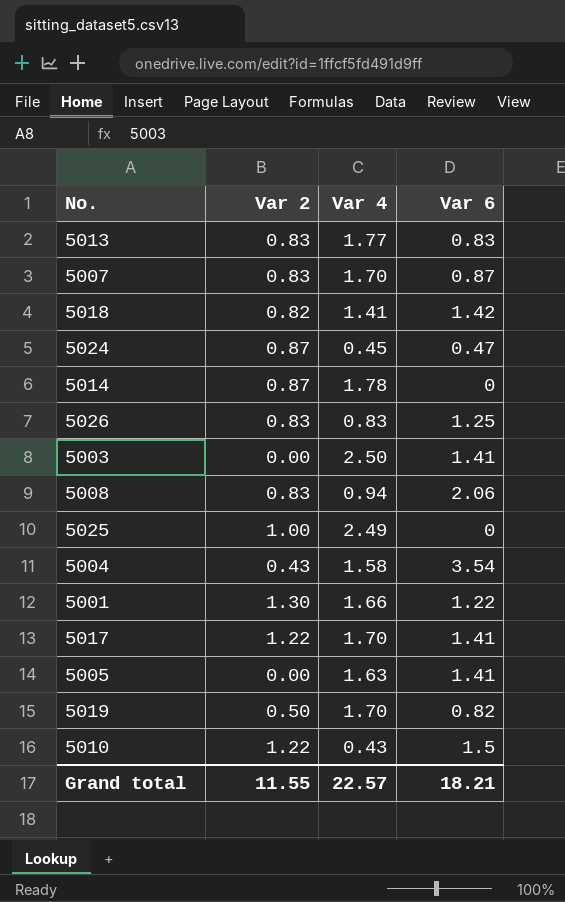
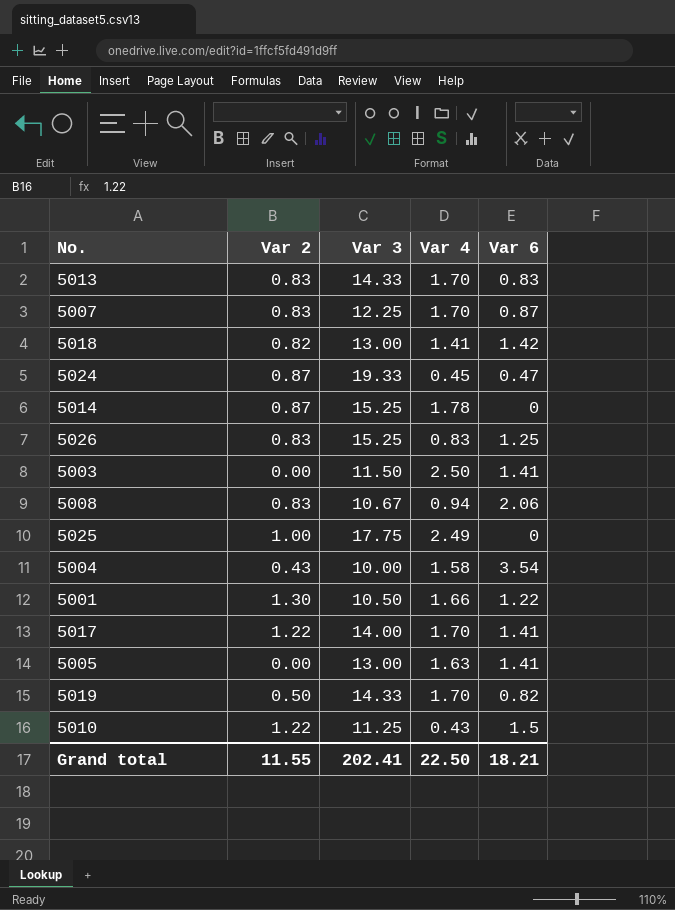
column Var 3 | position: none -> 3
5013 | Var 4: 1.77 -> 1.70
Grand total | Var 4: 22.57 -> 22.50

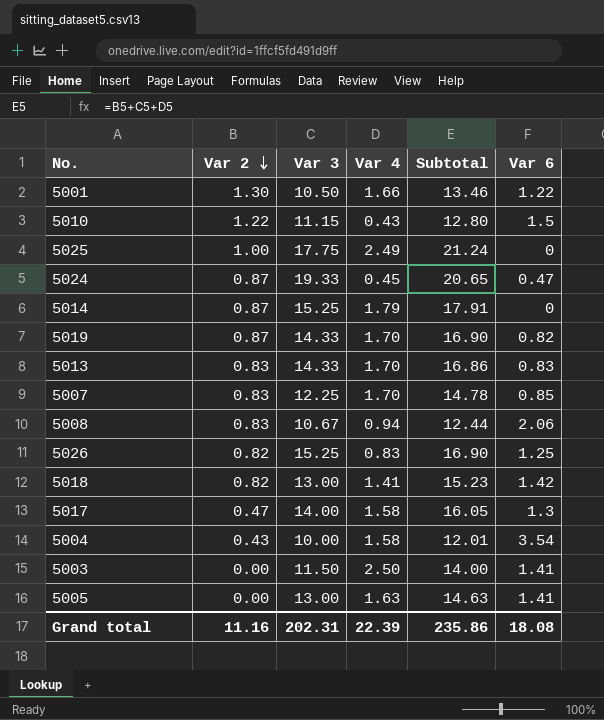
row order: none -> Var 2 descending
column Subtotal | formula: none -> [Var 2] + [Var 3] + [Var 4]
5010 | Var 3: 11.25 -> 11.15
5014 | Var 4: 1.78 -> 1.79
5019 | Var 2: 0.50 -> 0.87
5007 | Var 6: 0.87 -> 0.85
5026 | Var 2: 0.83 -> 0.82
5017 | Var 2: 1.22 -> 0.47
5017 | Var 4: 1.70 -> 1.58
5017 | Var 6: 1.41 -> 1.3
Grand total | Var 2: 11.55 -> 11.16
Grand total | Var 3: 202.41 -> 202.31
Grand total | Var 4: 22.50 -> 22.39
Grand total | Var 6: 18.21 -> 18.08

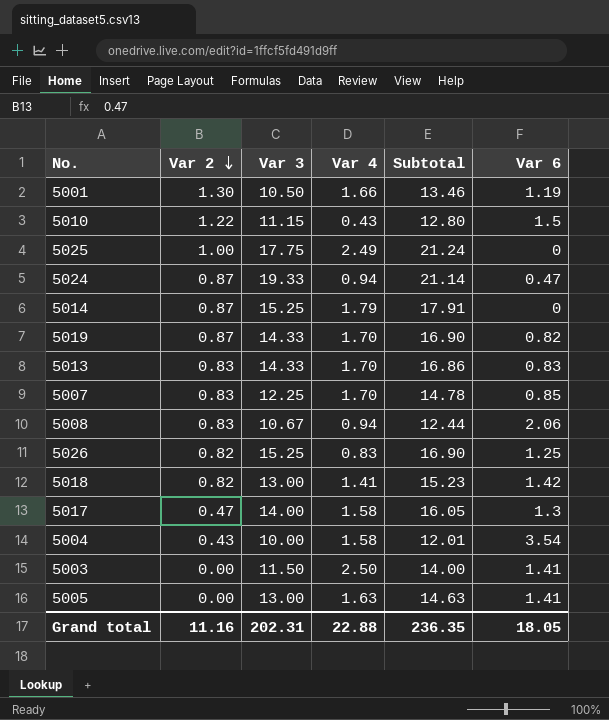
5001 | Var 6: 1.22 -> 1.19
5024 | Var 4: 0.45 -> 0.94
5024 | Subtotal: 20.65 -> 21.14
Grand total | Var 4: 22.39 -> 22.88
Grand total | Subtotal: 235.86 -> 236.35
Grand total | Var 6: 18.08 -> 18.05

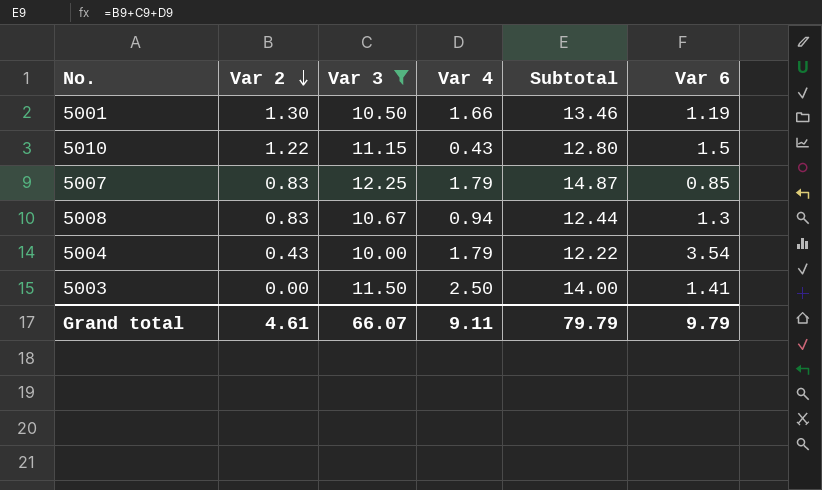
filter: none -> Var 3 <= 12.25
5007 | Var 4: 1.70 -> 1.79
5007 | Subtotal: 14.78 -> 14.87
5008 | Var 6: 2.06 -> 1.3
5004 | Var 4: 1.58 -> 1.79
5004 | Subtotal: 12.01 -> 12.22
Grand total | Var 2: 11.16 -> 4.61
Grand total | Var 3: 202.31 -> 66.07
Grand total | Var 4: 22.88 -> 9.11
Grand total | Subtotal: 236.35 -> 79.79
Grand total | Var 6: 18.05 -> 9.79

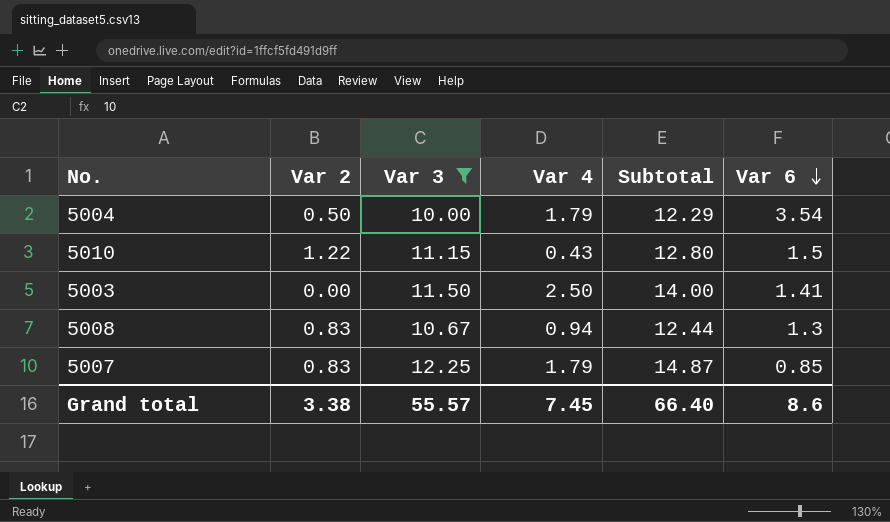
row order: Var 2 descending -> Var 6 descending
row 5001: 1.30 | 10.50 | 1.66 | 13.46 | 1.19 -> none
5004 | Var 2: 0.43 -> 0.50
5004 | Subtotal: 12.22 -> 12.29
Grand total | Var 2: 4.61 -> 3.38
Grand total | Var 3: 66.07 -> 55.57
Grand total | Var 4: 9.11 -> 7.45
Grand total | Subtotal: 79.79 -> 66.40
Grand total | Var 6: 9.79 -> 8.6

